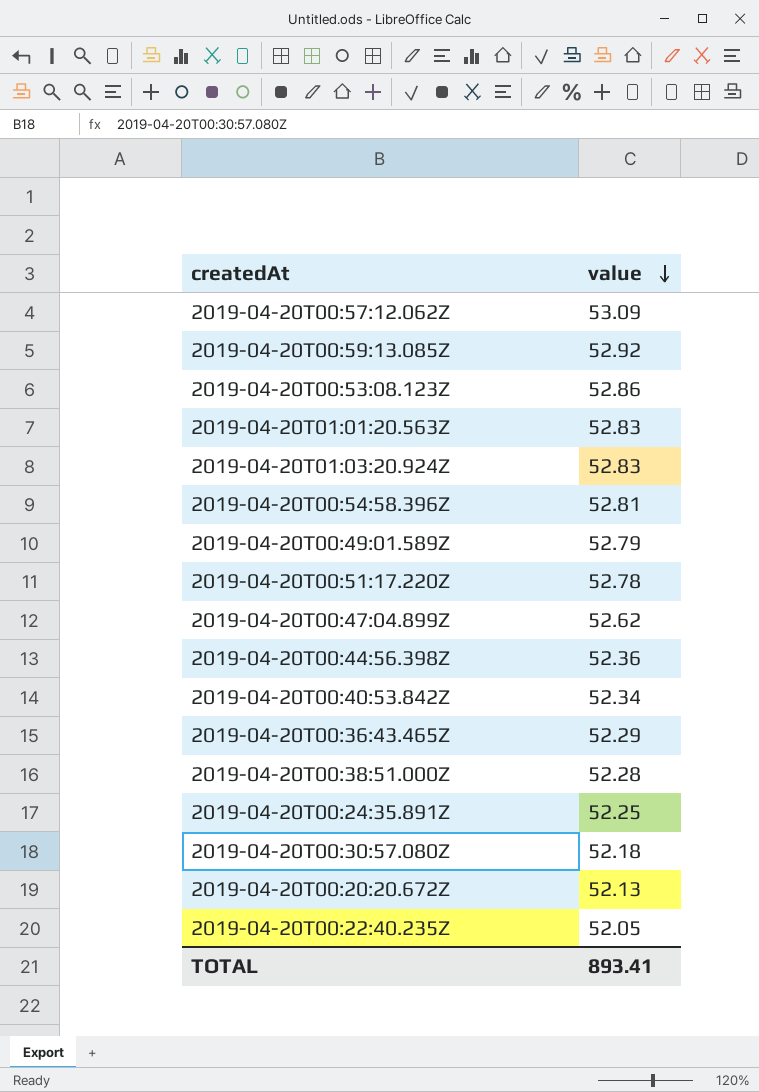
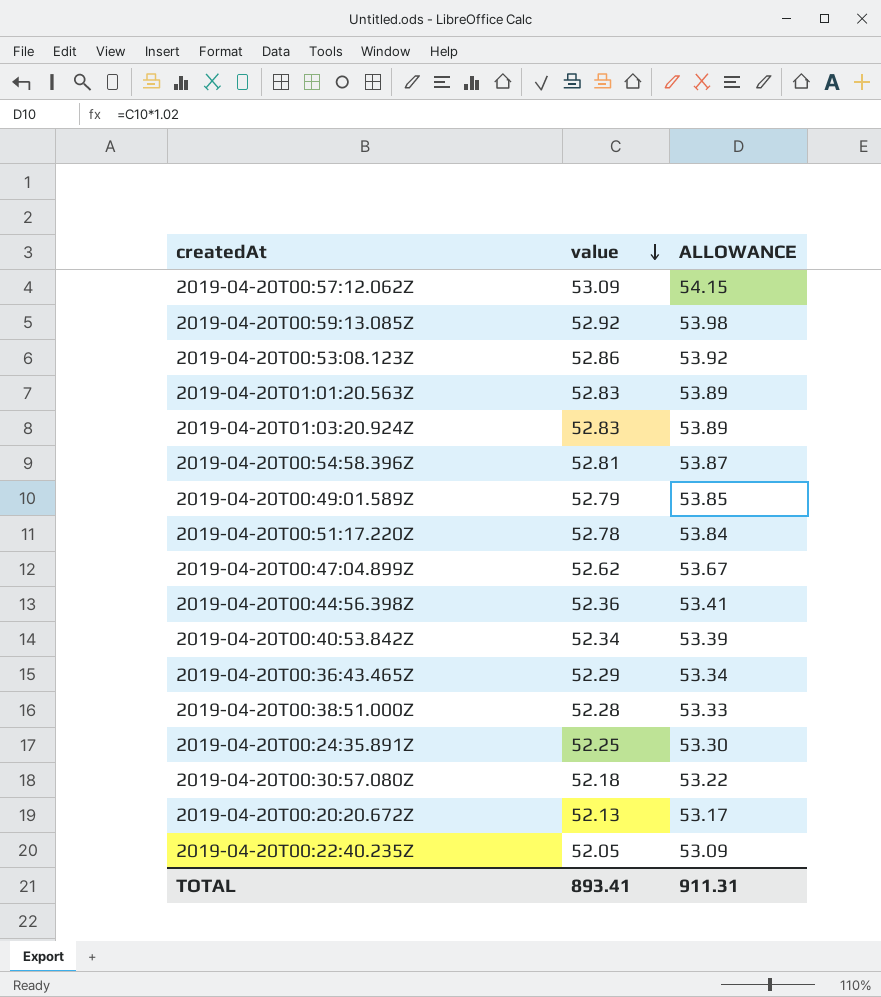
column ALLOWANCE | formula: none -> [value] * 1.02

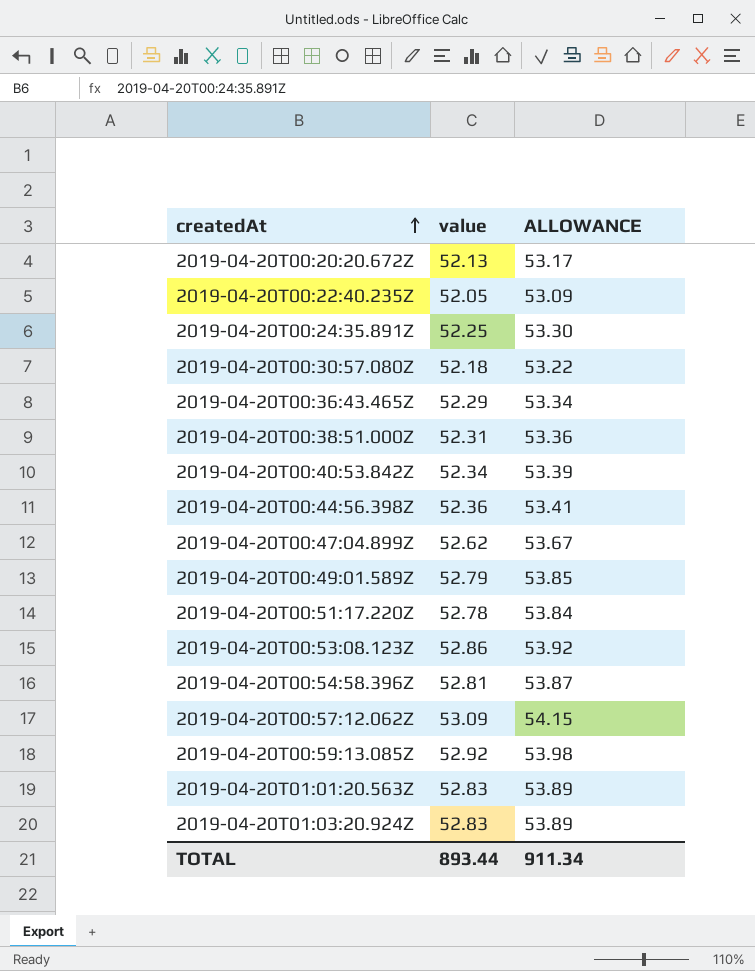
row order: value descending -> createdAt ascending
2019-04-20T00:38:51.000Z | value: 52.28 -> 52.31
2019-04-20T00:38:51.000Z | ALLOWANCE: 53.33 -> 53.36
TOTAL | value: 893.41 -> 893.44
TOTAL | ALLOWANCE: 911.31 -> 911.34

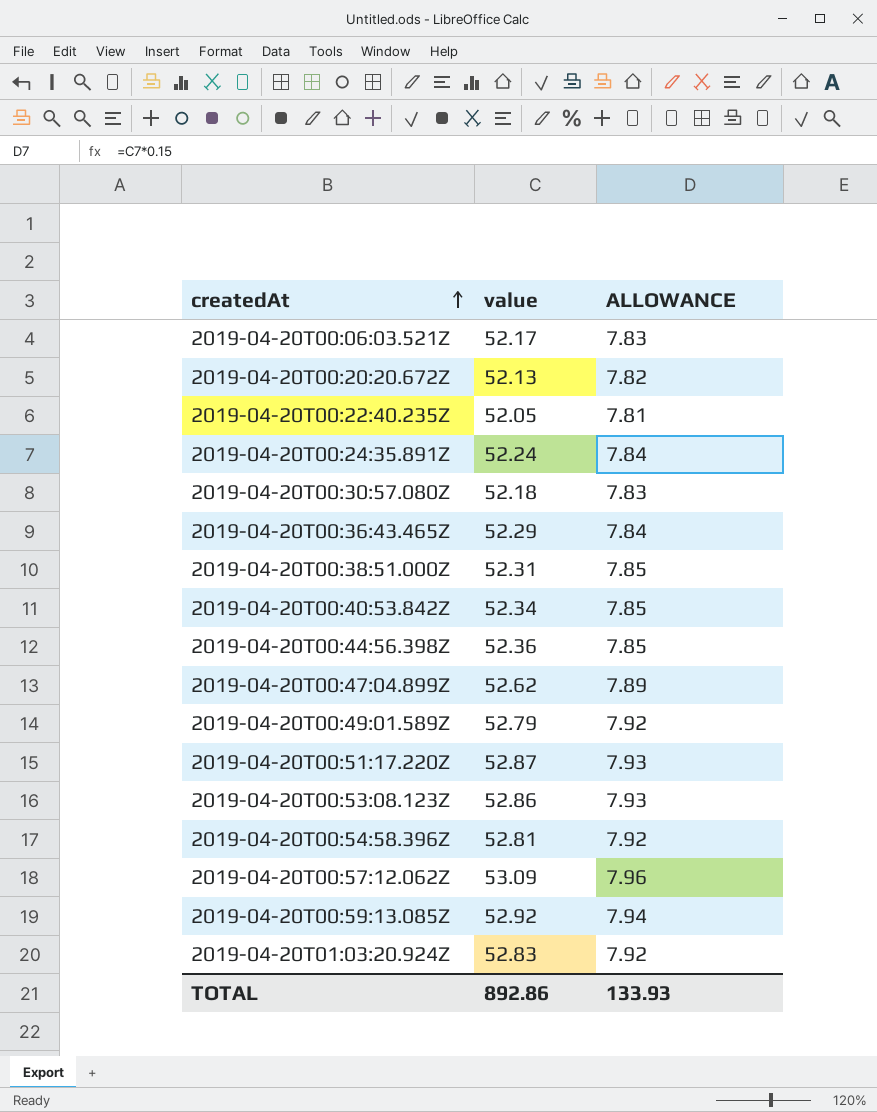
column ALLOWANCE | formula: [value] * 1.02 -> [value] * 0.15
row 2019-04-20T01:01:20.563Z: 52.83 | 53.89 -> none
row 2019-04-20T00:06:03.521Z: none -> 52.17 | 7.83
2019-04-20T00:24:35.891Z | value: 52.25 -> 52.24
2019-04-20T00:51:17.220Z | value: 52.78 -> 52.87
TOTAL | value: 893.44 -> 892.86
TOTAL | ALLOWANCE: 911.34 -> 133.93

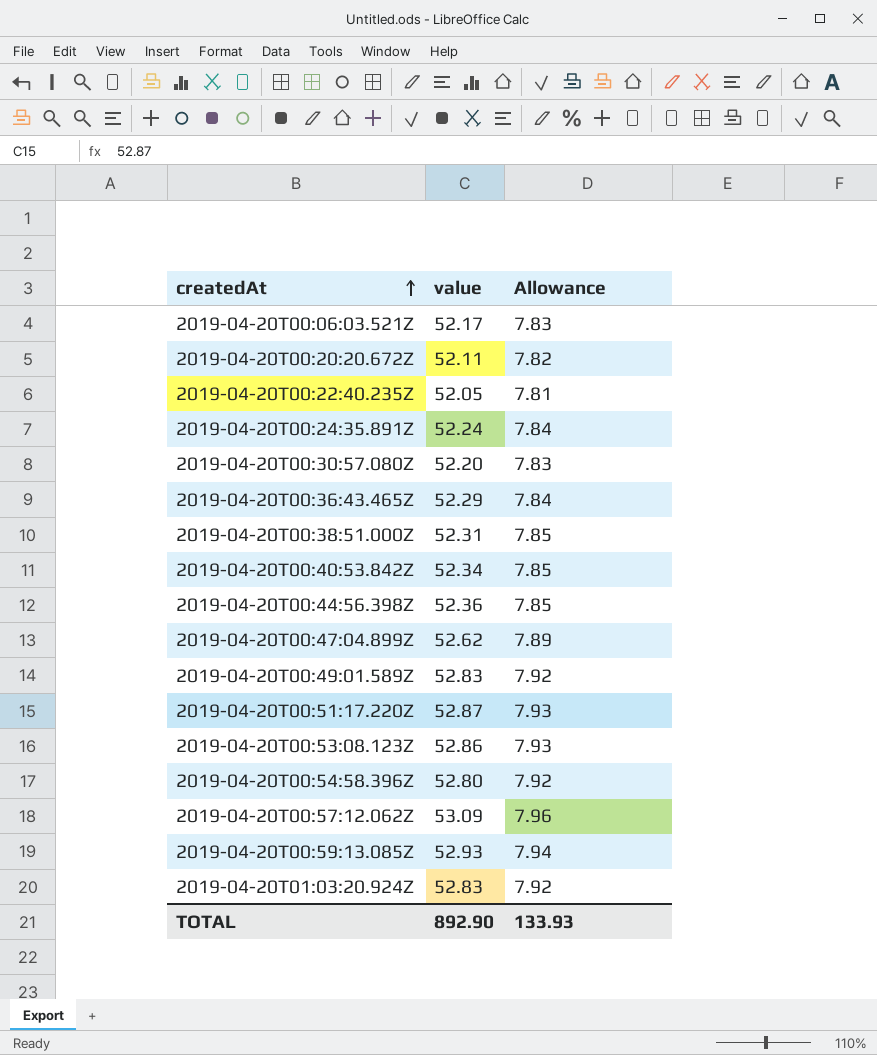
column name: ALLOWANCE -> Allowance
2019-04-20T00:20:20.672Z | value: 52.13 -> 52.11
2019-04-20T00:30:57.080Z | value: 52.18 -> 52.20
2019-04-20T00:49:01.589Z | value: 52.79 -> 52.83
2019-04-20T00:54:58.396Z | value: 52.81 -> 52.80
2019-04-20T00:59:13.085Z | value: 52.92 -> 52.93
TOTAL | value: 892.86 -> 892.90

